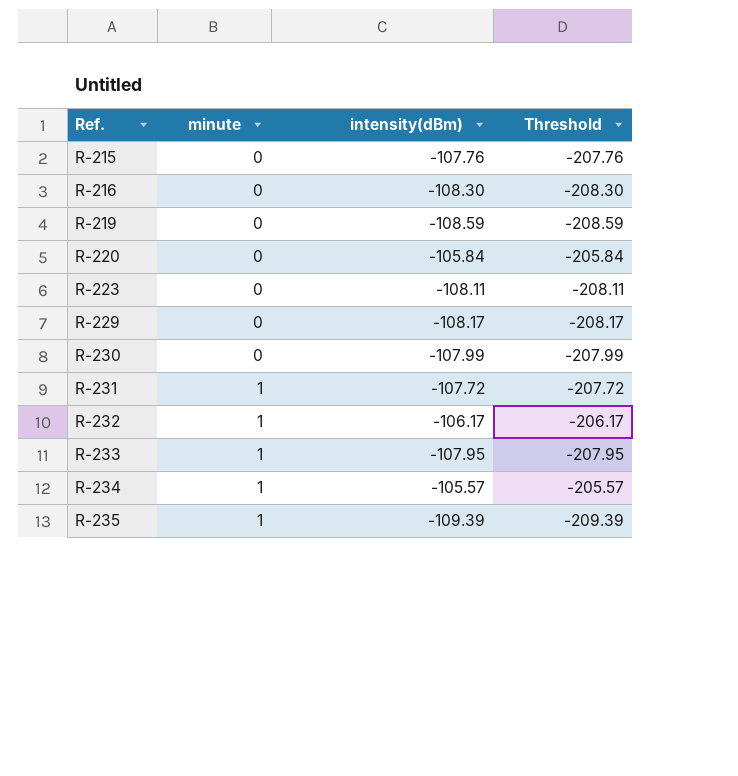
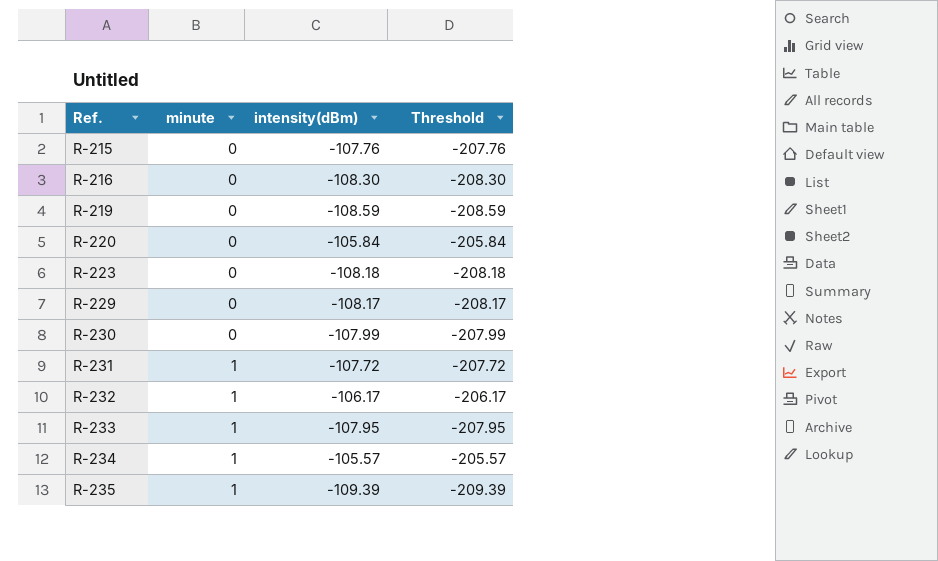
R-223 | intensity(dBm): -108.11 -> -108.18
R-223 | Threshold: -208.11 -> -208.18

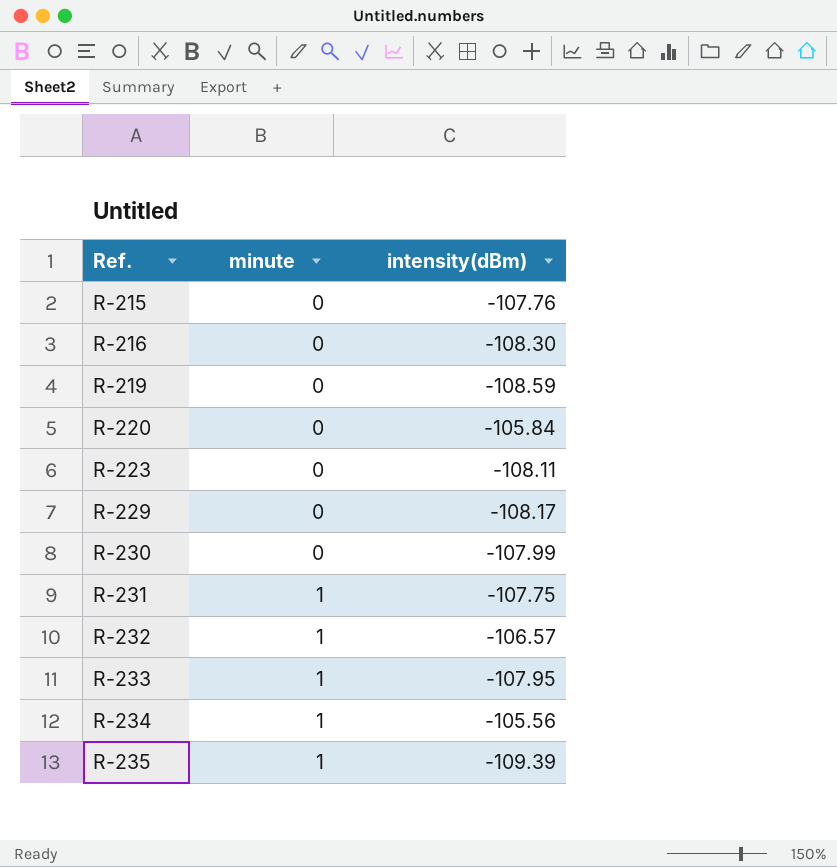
column Threshold | formula: [intensity(dBm)] - 100 -> none
R-223 | intensity(dBm): -108.18 -> -108.11
R-231 | intensity(dBm): -107.72 -> -107.75
R-232 | intensity(dBm): -106.17 -> -106.57
R-234 | intensity(dBm): -105.57 -> -105.56

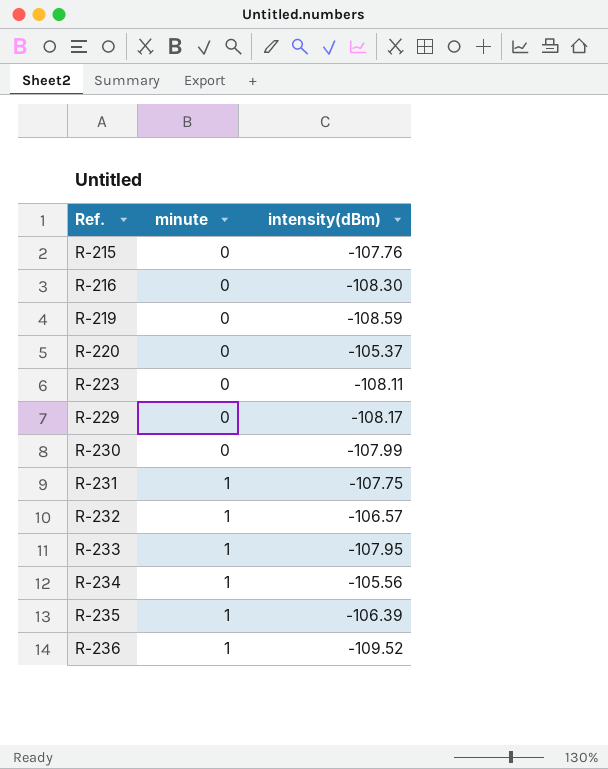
R-220 | intensity(dBm): -105.84 -> -105.37
R-235 | intensity(dBm): -109.39 -> -106.39
row R-236: none -> 1 | -109.52

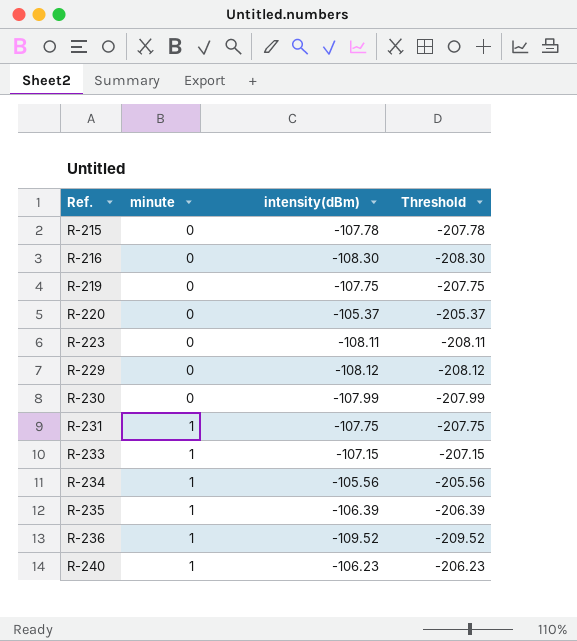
column Threshold | formula: none -> [intensity(dBm)] - 100
row R-232: 1 | -106.57 -> none
R-215 | intensity(dBm): -107.76 -> -107.78
R-219 | intensity(dBm): -108.59 -> -107.75
R-229 | intensity(dBm): -108.17 -> -108.12
R-233 | intensity(dBm): -107.95 -> -107.15
row R-240: none -> 1 | -106.23 | -206.23

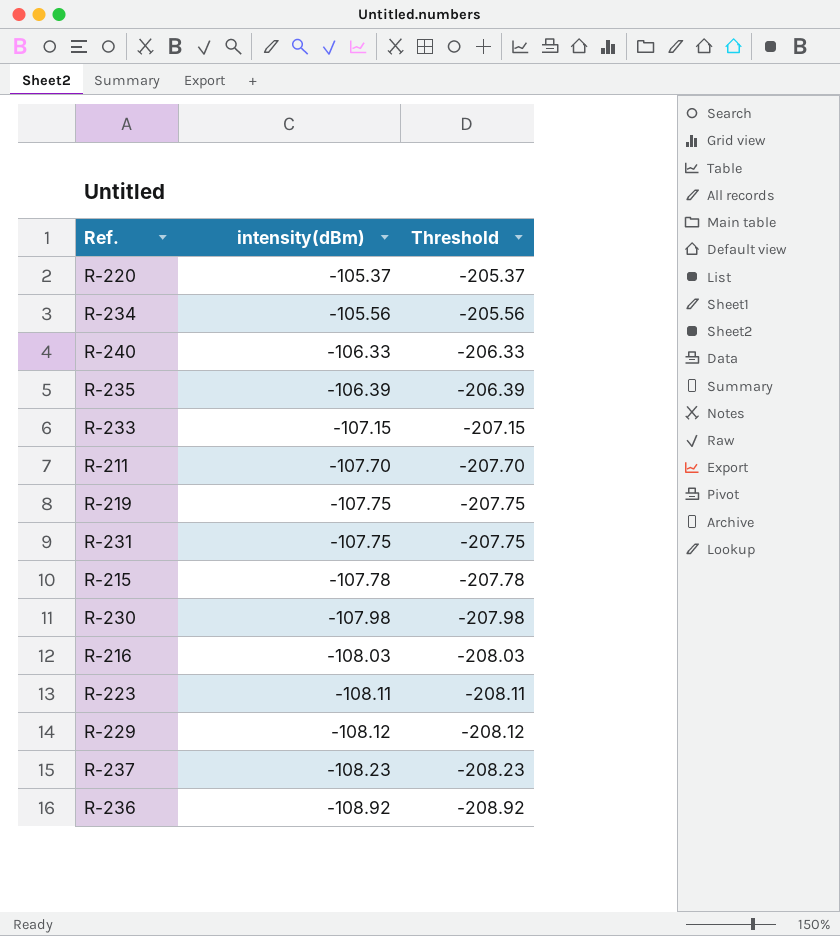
row order: Ref. ascending -> intensity(dBm) descending
column minute | position: 2 -> none
R-240 | intensity(dBm): -106.23 -> -106.33
R-240 | Threshold: -206.23 -> -206.33
row R-211: none -> -107.70 | -207.70
R-230 | intensity(dBm): -107.99 -> -107.98
R-230 | Threshold: -207.99 -> -207.98
R-216 | intensity(dBm): -108.30 -> -108.03
R-216 | Threshold: -208.30 -> -208.03
row R-237: none -> -108.23 | -208.23
R-236 | intensity(dBm): -109.52 -> -108.92
R-236 | Threshold: -209.52 -> -208.92

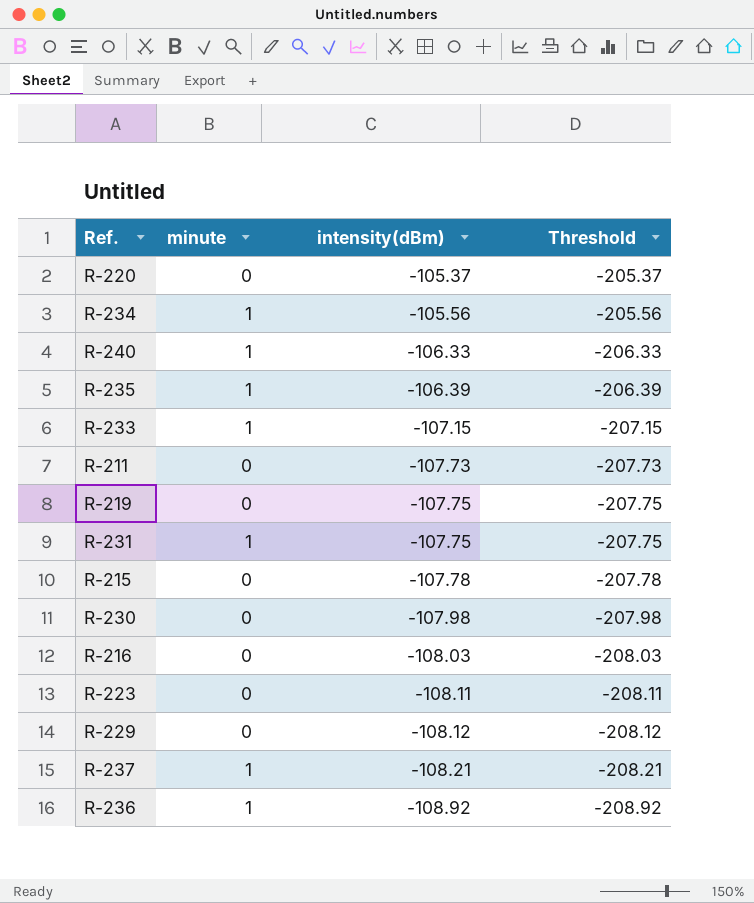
column minute | position: none -> 2
R-211 | intensity(dBm): -107.70 -> -107.73
R-211 | Threshold: -207.70 -> -207.73
R-237 | intensity(dBm): -108.23 -> -108.21
R-237 | Threshold: -208.23 -> -208.21

